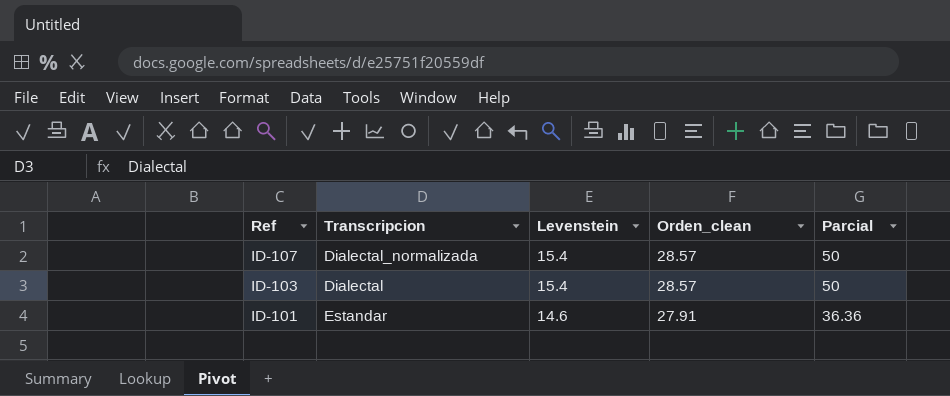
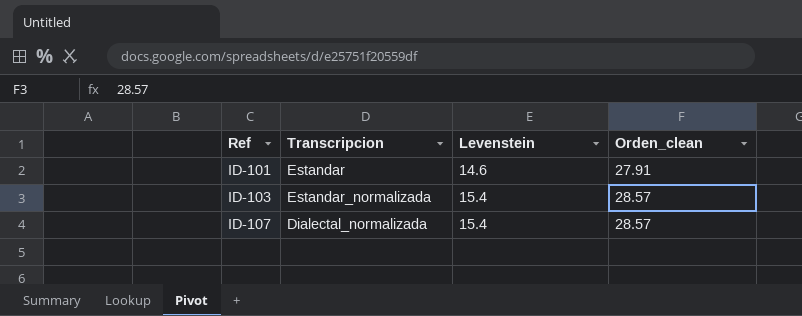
row order: Ref descending -> Ref ascending
column Parcial | position: 5 -> none
ID-103 | Transcripcion: Dialectal -> Estandar_normalizada

